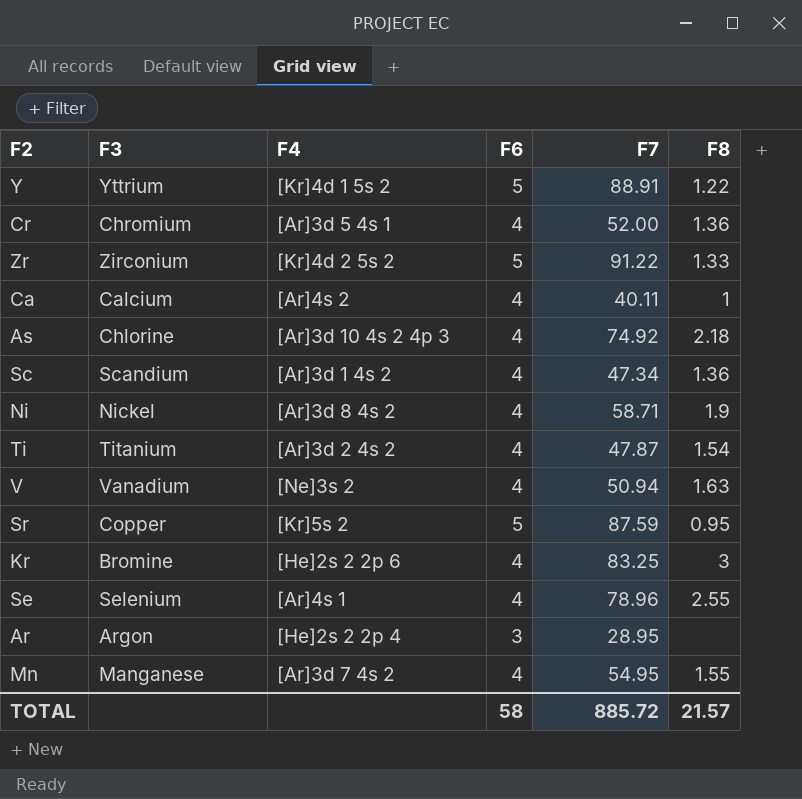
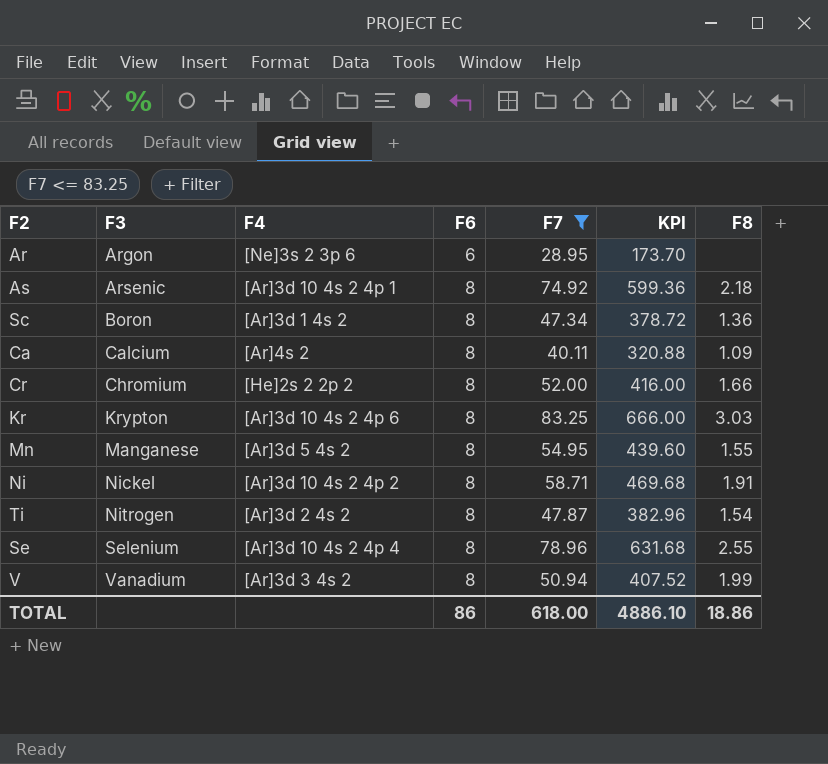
filter: none -> F7 <= 83.25
row order: none -> F3 ascending
column KPI | formula: none -> [F6] * [F7]
Ar | F4: [He]2s 2 2p 4 -> [Ne]3s 2 3p 6
Ar | F6: 3 -> 6
As | F3: Chlorine -> Arsenic
As | F4: [Ar]3d 10 4s 2 4p 3 -> [Ar]3d 10 4s 2 4p 1
As | F6: 4 -> 8
Sc | F3: Scandium -> Boron
Sc | F6: 4 -> 8
Ca | F6: 4 -> 8
Ca | F8: 1 -> 1.09
Cr | F4: [Ar]3d 5 4s 1 -> [He]2s 2 2p 2
Cr | F6: 4 -> 8
Cr | F8: 1.36 -> 1.66
Kr | F3: Bromine -> Krypton
Kr | F4: [He]2s 2 2p 6 -> [Ar]3d 10 4s 2 4p 6
Kr | F6: 4 -> 8
Kr | F8: 3 -> 3.03
Mn | F4: [Ar]3d 7 4s 2 -> [Ar]3d 5 4s 2
Mn | F6: 4 -> 8
Ni | F4: [Ar]3d 8 4s 2 -> [Ar]3d 10 4s 2 4p 2
Ni | F6: 4 -> 8
Ni | F8: 1.9 -> 1.91
Ti | F3: Titanium -> Nitrogen
Ti | F6: 4 -> 8
Se | F4: [Ar]4s 1 -> [Ar]3d 10 4s 2 4p 4
Se | F6: 4 -> 8
V | F4: [Ne]3s 2 -> [Ar]3d 3 4s 2
V | F6: 4 -> 8
V | F8: 1.63 -> 1.99
TOTAL | F6: 58 -> 86
TOTAL | F7: 885.72 -> 618.00
TOTAL | F8: 21.57 -> 18.86

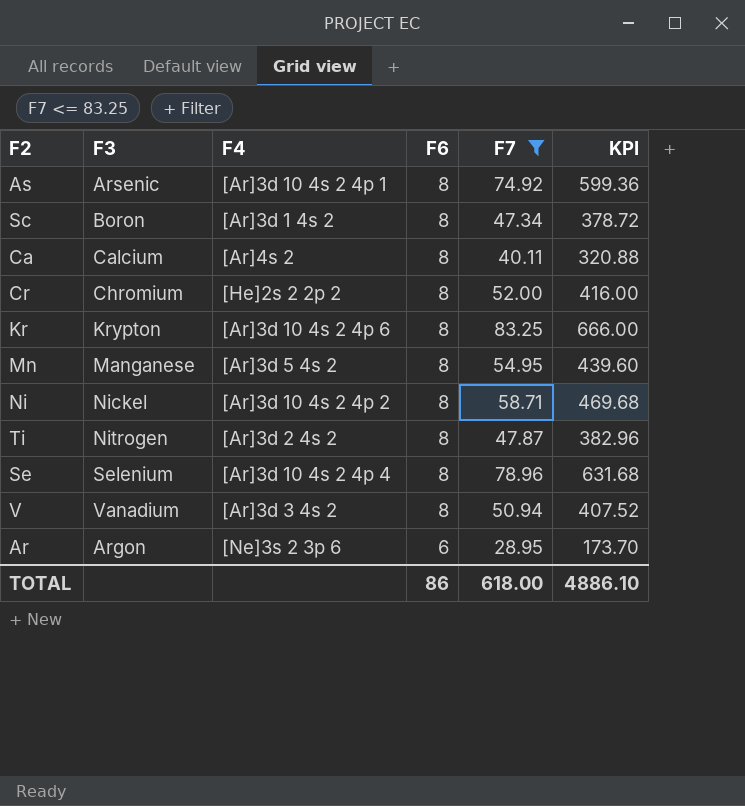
row order: F3 ascending -> F6 descending
column F8 | position: 7 -> none

